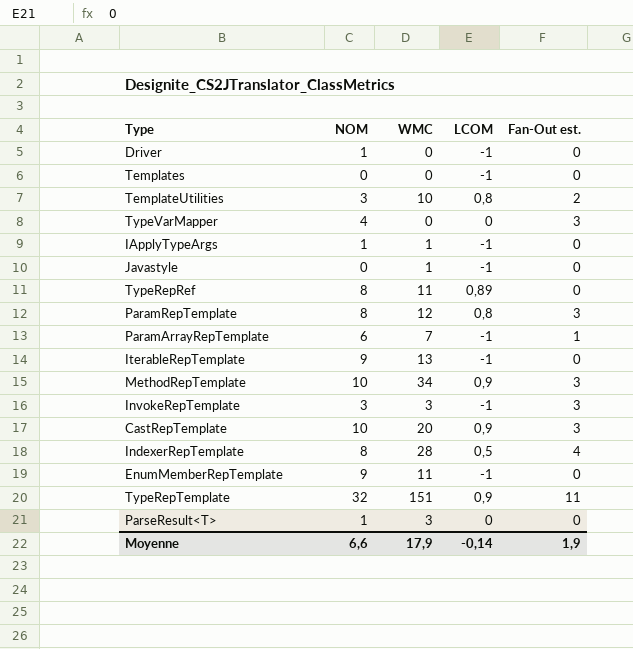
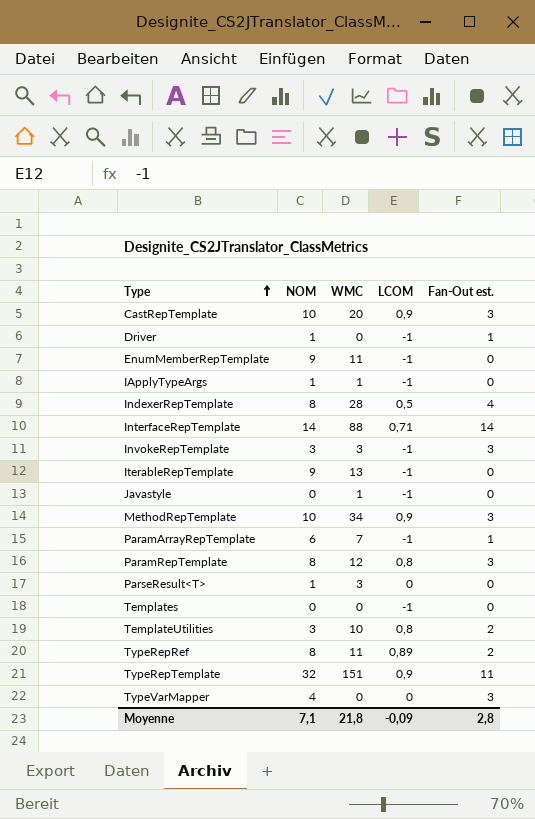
row order: none -> Type ascending
Driver | Fan-Out est.: 0 -> 1
row InterfaceRepTemplate: none -> 14 | 88 | 0,71 | 14
TypeRepRef | Fan-Out est.: 0 -> 2
Moyenne | NOM: 6,6 -> 7,1
Moyenne | WMC: 17,9 -> 21,8
Moyenne | LCOM: -0,14 -> -0,09
Moyenne | Fan-Out est.: 1,9 -> 2,8

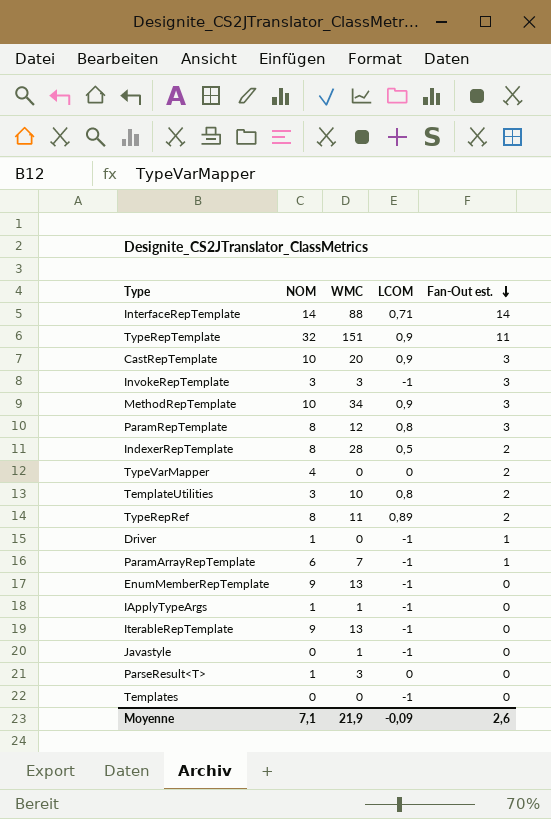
row order: Type ascending -> Fan-Out est. descending
IndexerRepTemplate | Fan-Out est.: 4 -> 2
TypeVarMapper | Fan-Out est.: 3 -> 2
EnumMemberRepTemplate | WMC: 11 -> 13
Moyenne | WMC: 21,8 -> 21,9
Moyenne | Fan-Out est.: 2,8 -> 2,6

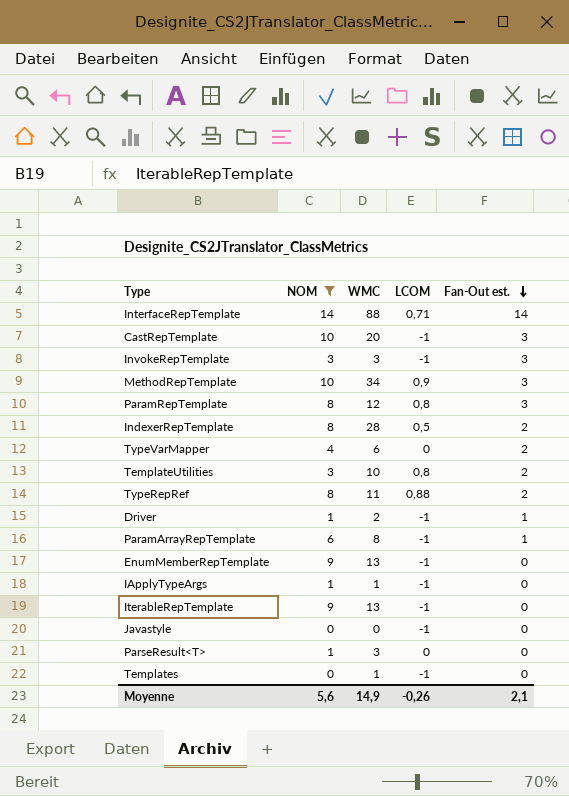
filter: none -> NOM != 32
CastRepTemplate | LCOM: 0,9 -> -1
TypeVarMapper | WMC: 0 -> 6
TypeRepRef | LCOM: 0,89 -> 0,88
Driver | WMC: 0 -> 2
ParamArrayRepTemplate | WMC: 7 -> 8
Javastyle | WMC: 1 -> 0
Templates | WMC: 0 -> 1
Moyenne | NOM: 7,1 -> 5,6
Moyenne | WMC: 21,9 -> 14,9
Moyenne | LCOM: -0,09 -> -0,26
Moyenne | Fan-Out est.: 2,6 -> 2,1

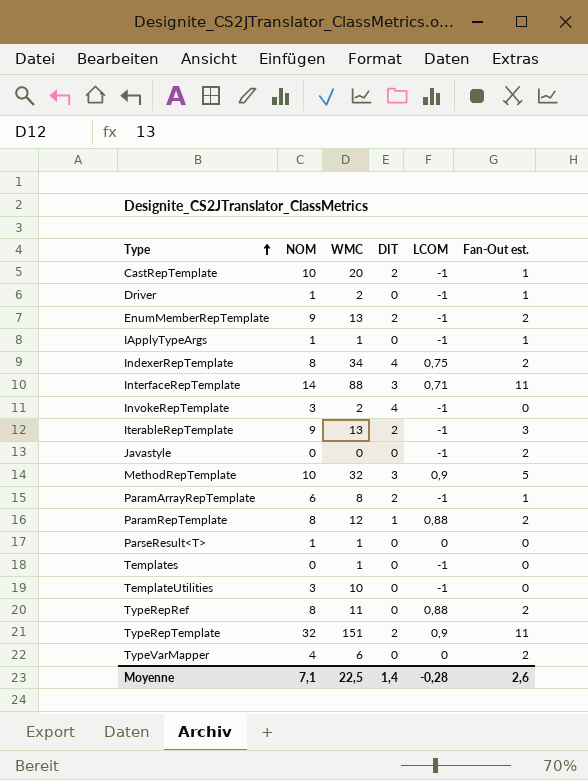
filter: NOM != 32 -> none
row order: Fan-Out est. descending -> Type ascending
column DIT | position: none -> 4
CastRepTemplate | Fan-Out est.: 3 -> 1
EnumMemberRepTemplate | Fan-Out est.: 0 -> 2
IApplyTypeArgs | Fan-Out est.: 0 -> 1
IndexerRepTemplate | WMC: 28 -> 34
IndexerRepTemplate | LCOM: 0,5 -> 0,75
InterfaceRepTemplate | Fan-Out est.: 14 -> 11
InvokeRepTemplate | WMC: 3 -> 2
InvokeRepTemplate | Fan-Out est.: 3 -> 0
IterableRepTemplate | Fan-Out est.: 0 -> 3
Javastyle | Fan-Out est.: 0 -> 2
MethodRepTemplate | WMC: 34 -> 32
MethodRepTemplate | Fan-Out est.: 3 -> 5
ParamRepTemplate | LCOM: 0,8 -> 0,88
ParamRepTemplate | Fan-Out est.: 3 -> 2
ParseResult<T> | WMC: 3 -> 1
TemplateUtilities | LCOM: 0,8 -> -1
TemplateUtilities | Fan-Out est.: 2 -> 0
Moyenne | NOM: 5,6 -> 7,1
Moyenne | WMC: 14,9 -> 22,5
Moyenne | LCOM: -0,26 -> -0,28
Moyenne | Fan-Out est.: 2,1 -> 2,6

